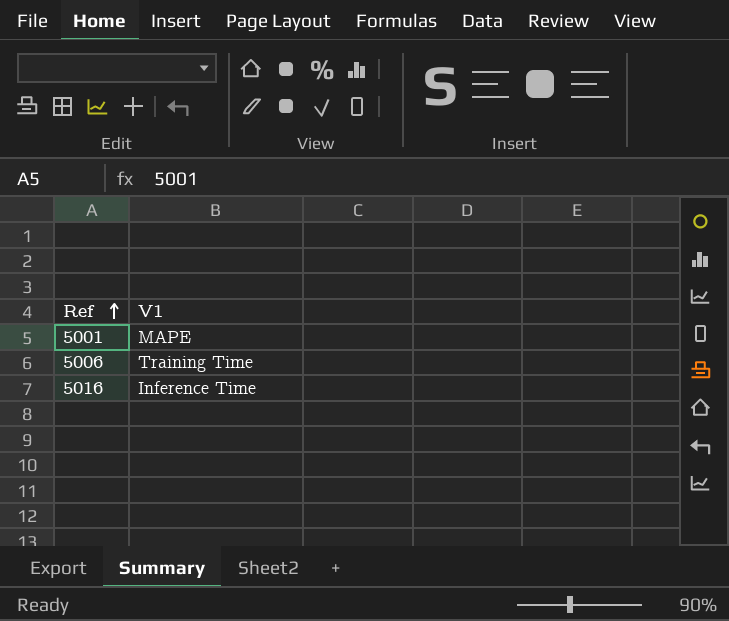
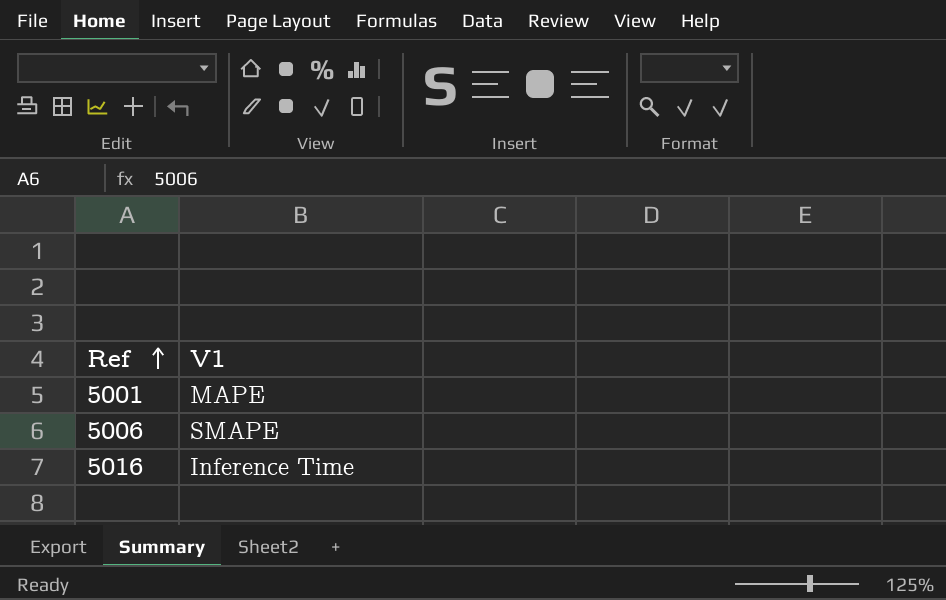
5006 | V1: Training Time -> SMAPE

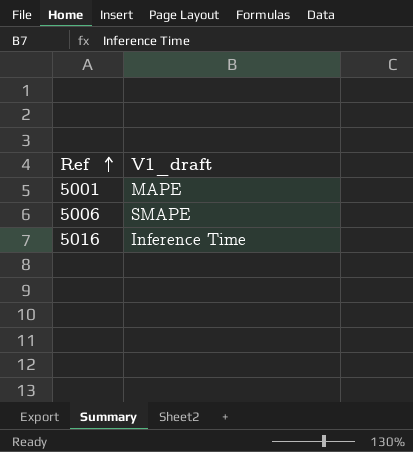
column name: V1 -> V1_draft

